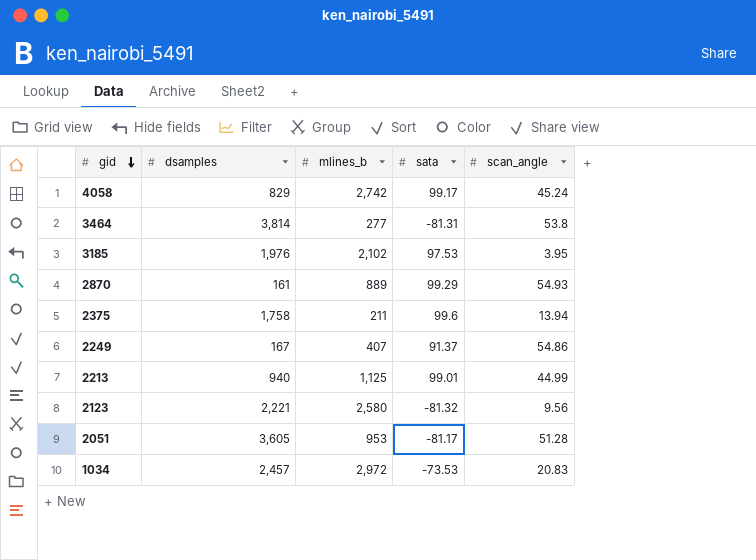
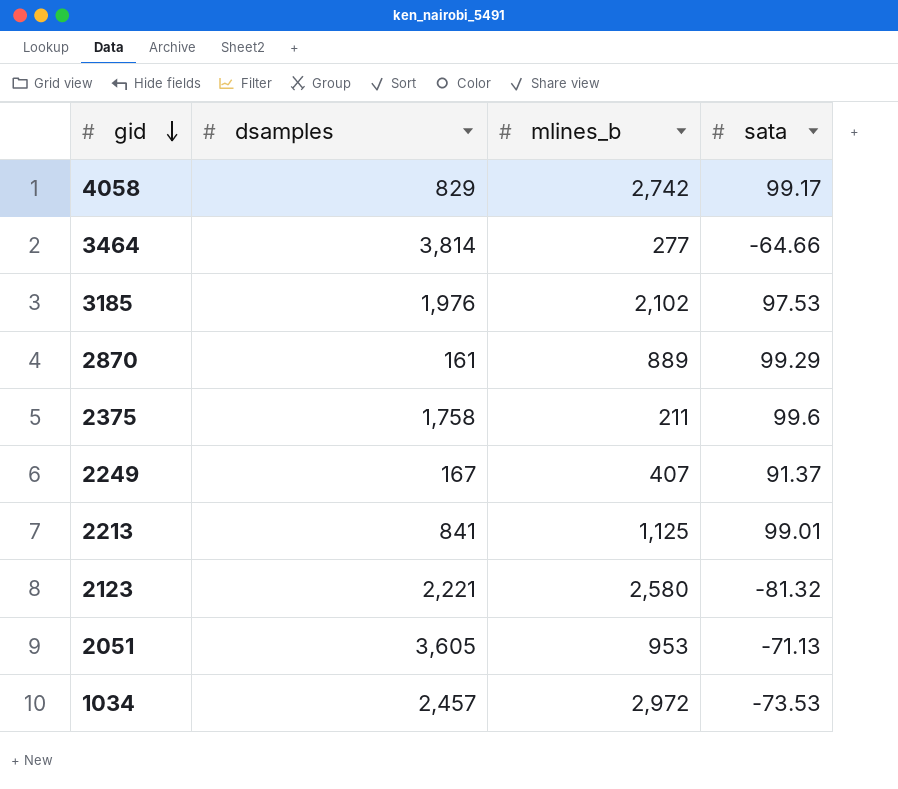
column scan_angle | position: 5 -> none
3464 | sata: -81.31 -> -64.66
2213 | dsamples: 940 -> 841
2051 | sata: -81.17 -> -71.13

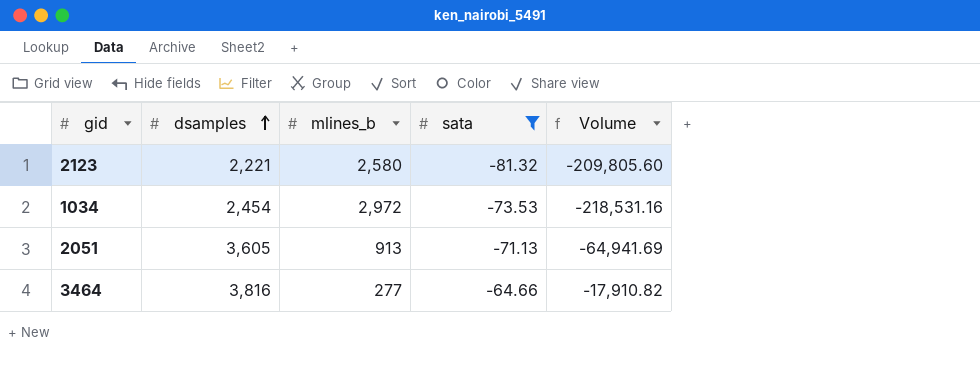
filter: none -> sata <= -64.66
row order: gid descending -> dsamples ascending
column Volume | formula: none -> [mlines_b] * [sata]
1034 | dsamples: 2,457 -> 2,454
2051 | mlines_b: 953 -> 913
3464 | dsamples: 3,814 -> 3,816

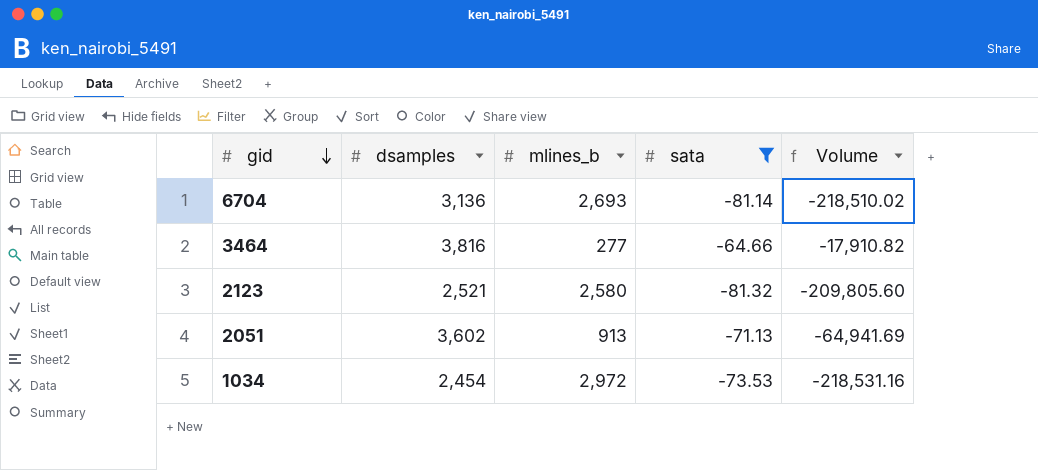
row order: dsamples ascending -> gid descending
row 6704: none -> 3,136 | 2,693 | -81.14 | -218,510.02
2123 | dsamples: 2,221 -> 2,521
2051 | dsamples: 3,605 -> 3,602

